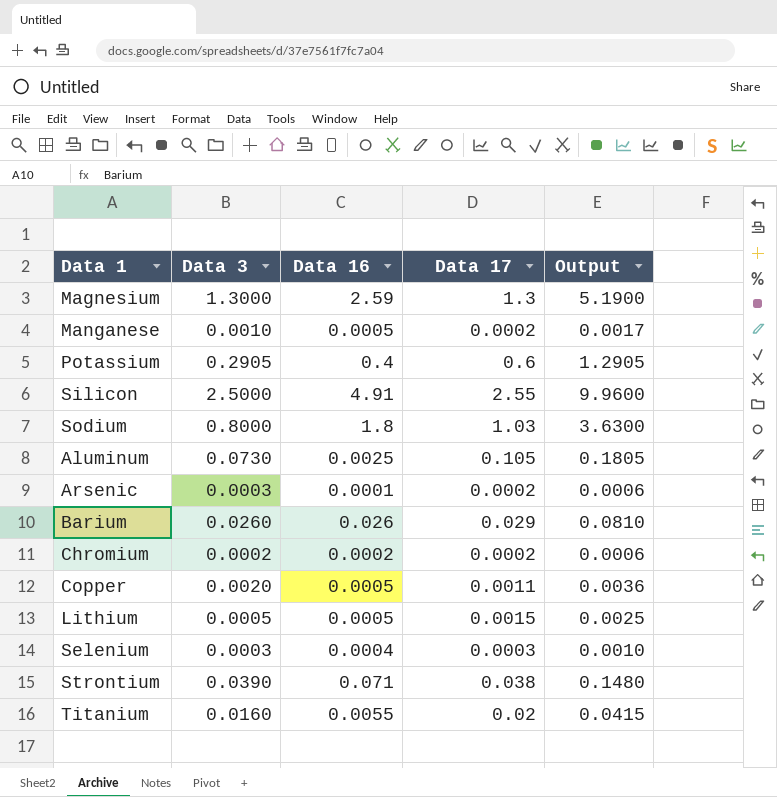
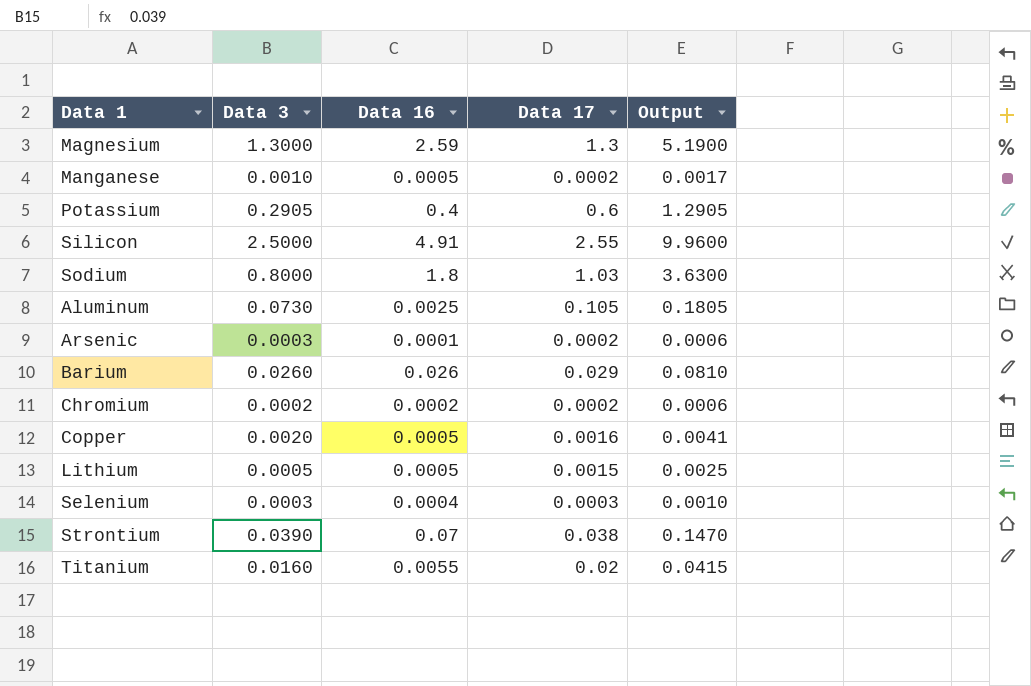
Copper | Data 17: 0.0011 -> 0.0016
Copper | Output: 0.0036 -> 0.0041
Strontium | Data 16: 0.071 -> 0.07
Strontium | Output: 0.1480 -> 0.1470

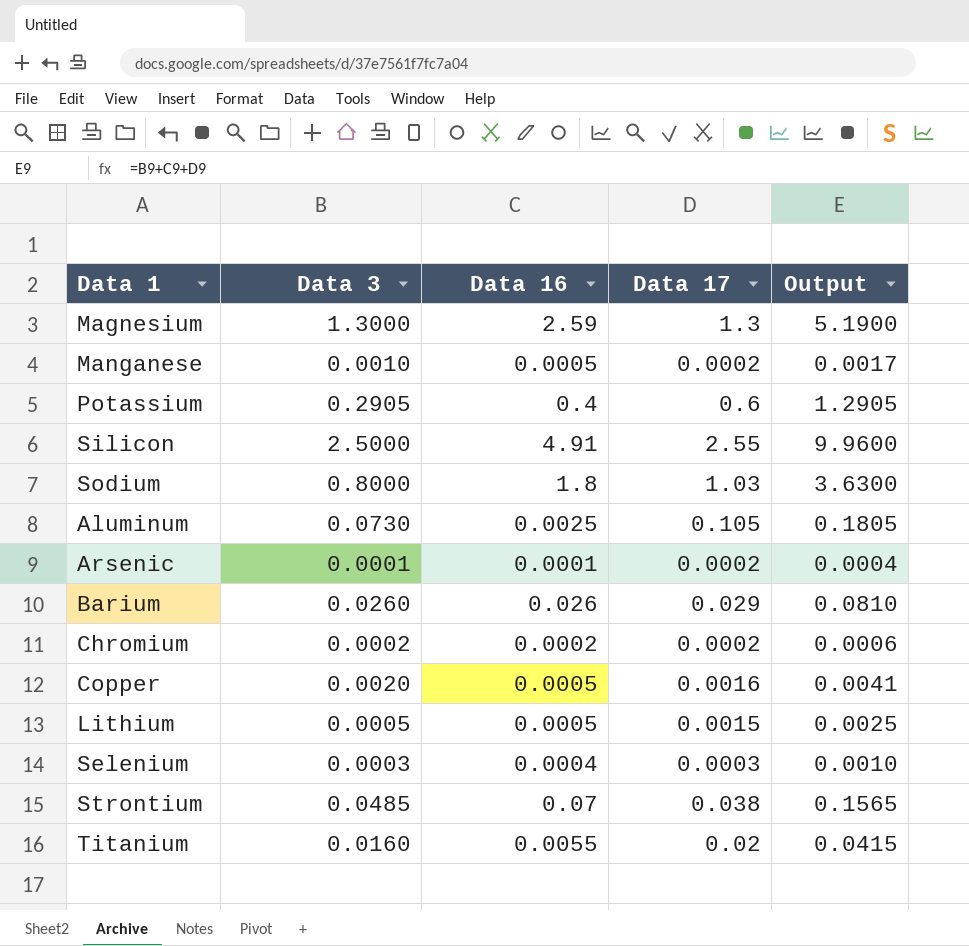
Arsenic | Data 3: 0.0003 -> 0.0001
Arsenic | Output: 0.0006 -> 0.0004
Strontium | Data 3: 0.0390 -> 0.0485
Strontium | Output: 0.1470 -> 0.1565

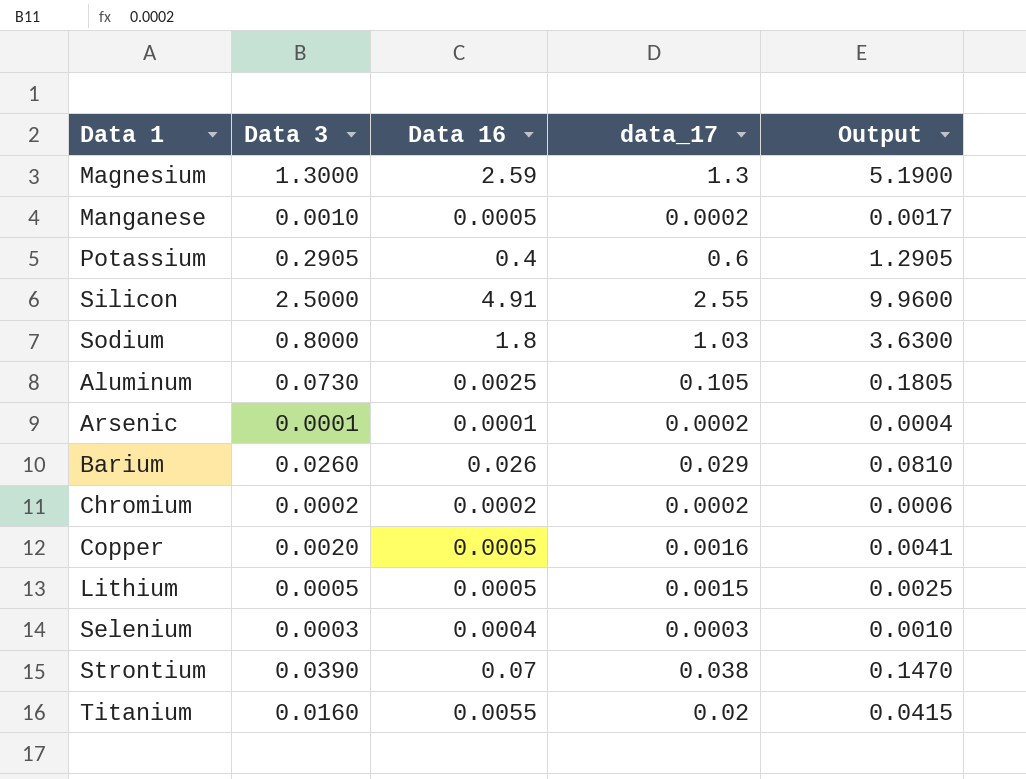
column name: Data 17 -> data_17
Strontium | Data 3: 0.0485 -> 0.0390
Strontium | Output: 0.1565 -> 0.1470

